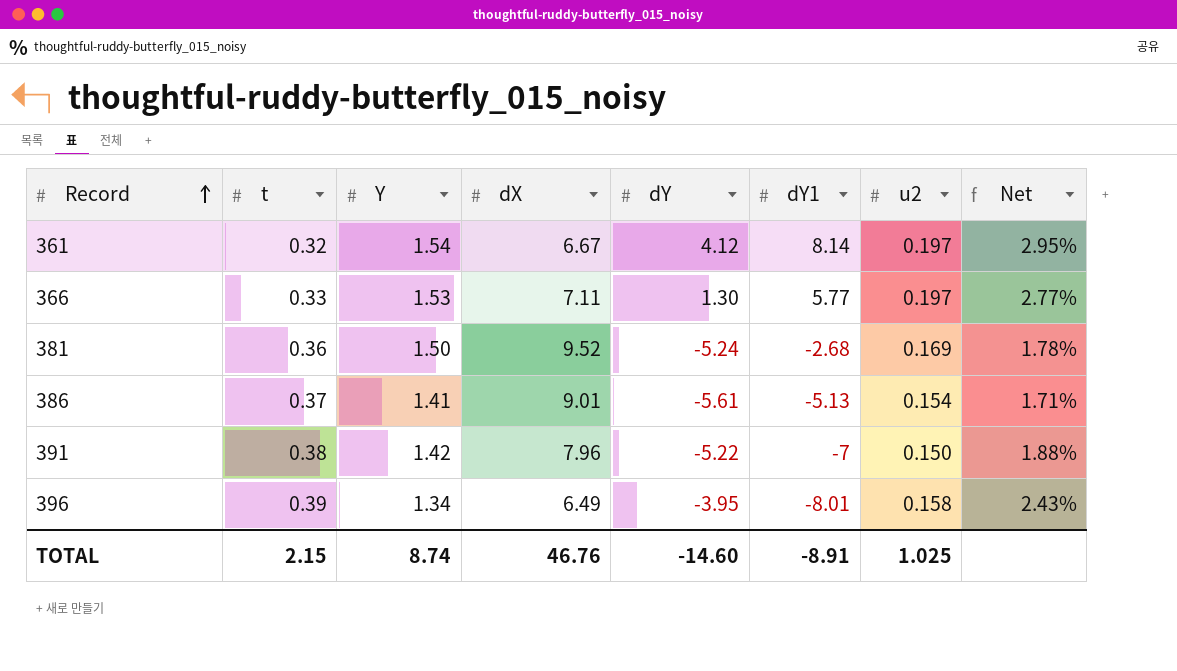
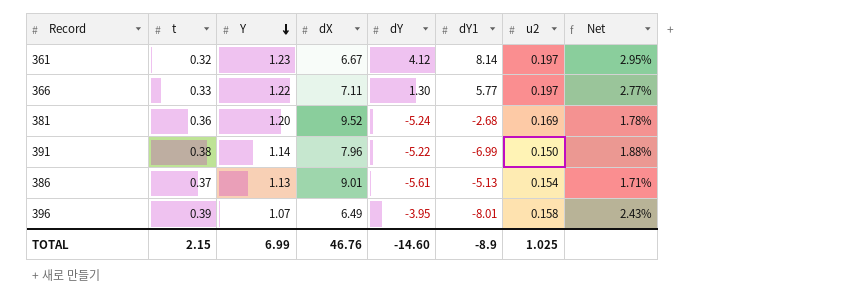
row order: Record ascending -> Y descending
361 | Y: 1.54 -> 1.23
366 | Y: 1.53 -> 1.22
381 | Y: 1.50 -> 1.20
391 | Y: 1.42 -> 1.14
391 | dY1: -7 -> -6.99
386 | Y: 1.41 -> 1.13
396 | Y: 1.34 -> 1.07
TOTAL | Y: 8.74 -> 6.99
TOTAL | dY1: -8.91 -> -8.9

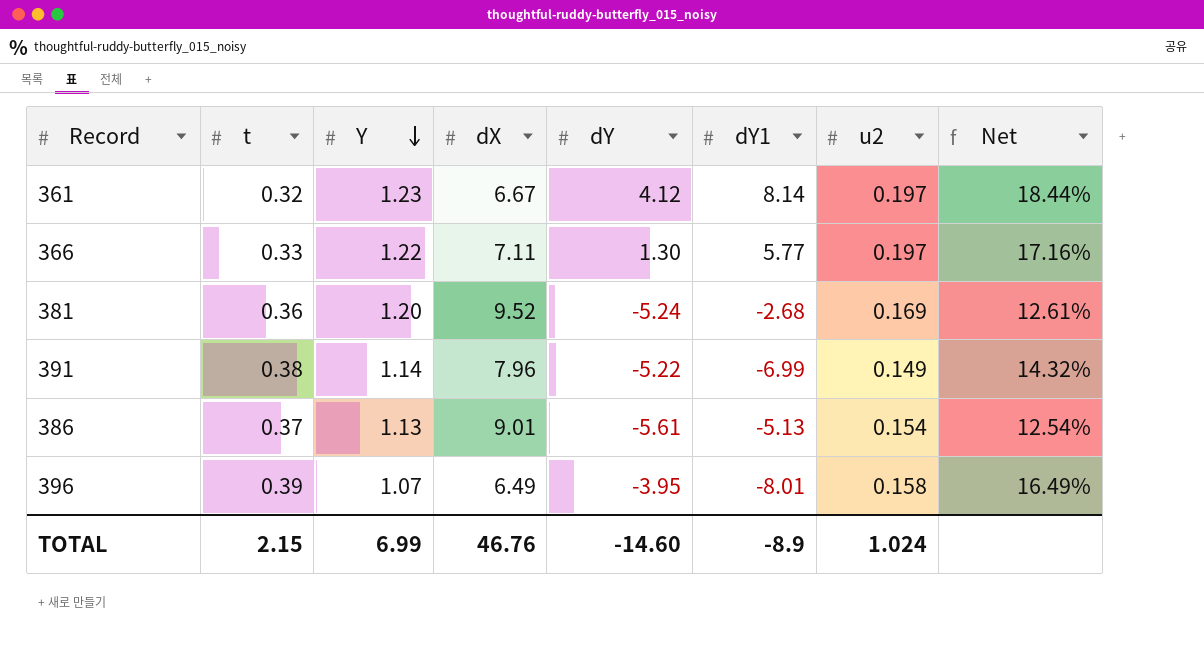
column Net | formula: [u2] / [dX] -> [Y] / [dX]
391 | u2: 0.150 -> 0.149
TOTAL | u2: 1.025 -> 1.024

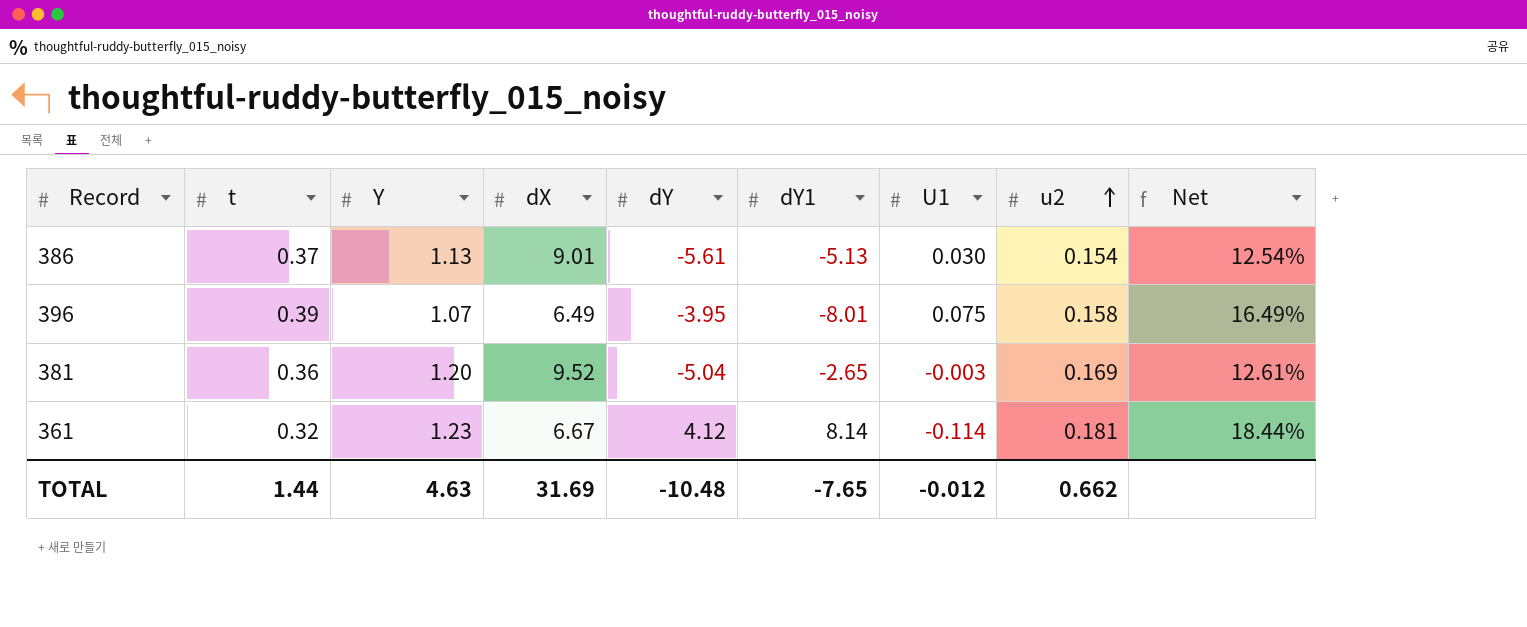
row order: Y descending -> u2 ascending
column U1 | position: none -> 7
row 366: 0.33 | 1.22 | 7.11 | 1.30 | 5.77 | 0.197 | 17.16% -> none
row 391: 0.38 | 1.14 | 7.96 | -5.22 | -6.99 | 0.149 | 14.32% -> none
381 | dY: -5.24 -> -5.04
381 | dY1: -2.68 -> -2.65
361 | u2: 0.197 -> 0.181
TOTAL | t: 2.15 -> 1.44
TOTAL | Y: 6.99 -> 4.63
TOTAL | dX: 46.76 -> 31.69
TOTAL | dY: -14.60 -> -10.48
TOTAL | dY1: -8.9 -> -7.65
TOTAL | u2: 1.024 -> 0.662

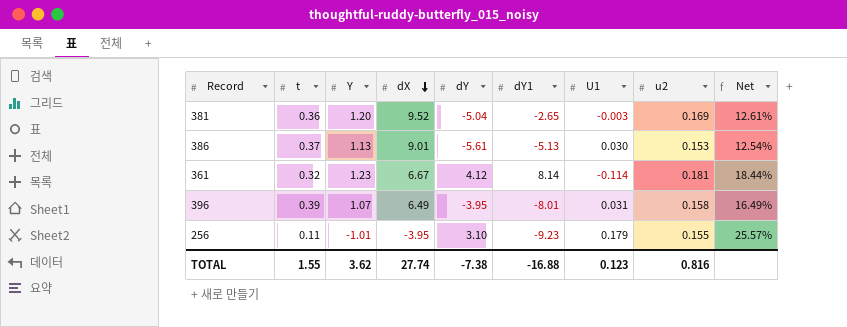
row order: u2 ascending -> dX descending
386 | u2: 0.154 -> 0.153
396 | U1: 0.075 -> 0.031
row 256: none -> 0.11 | -1.01 | -3.95 | 3.10 | -9.23 | 0.179 | 0.155 | 25.57%
TOTAL | t: 1.44 -> 1.55
TOTAL | Y: 4.63 -> 3.62
TOTAL | dX: 31.69 -> 27.74
TOTAL | dY: -10.48 -> -7.38
TOTAL | dY1: -7.65 -> -16.88
TOTAL | U1: -0.012 -> 0.123
TOTAL | u2: 0.662 -> 0.816

